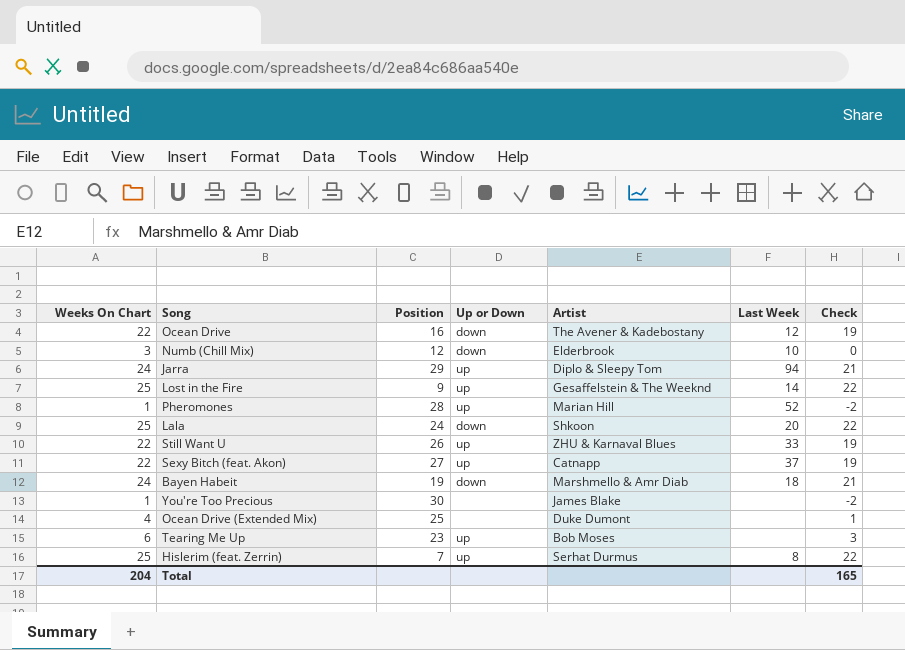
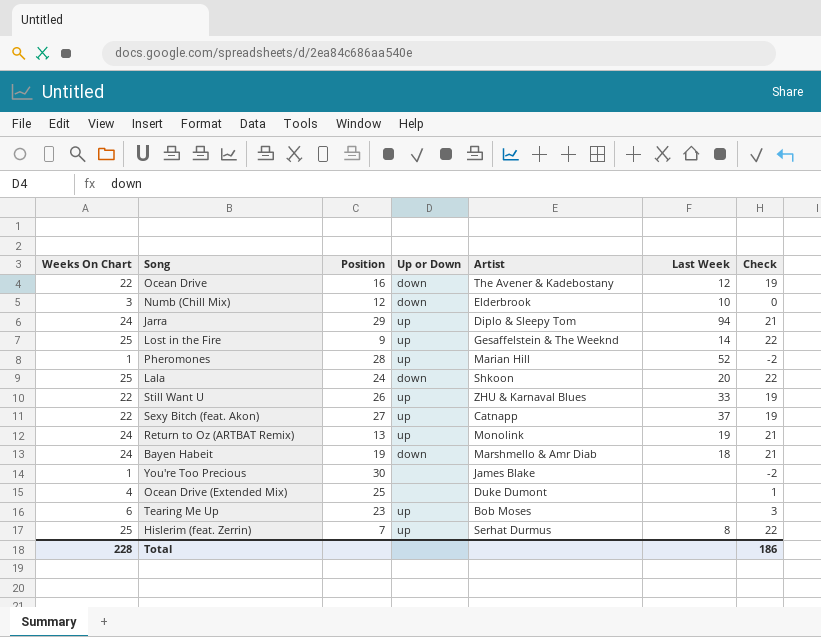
row Return to Oz (ARTBAT Remix): none -> 24 | 13 | up | Monolink | 19 | 21
Total | Weeks On Chart: 204 -> 228
Total | Check: 165 -> 186

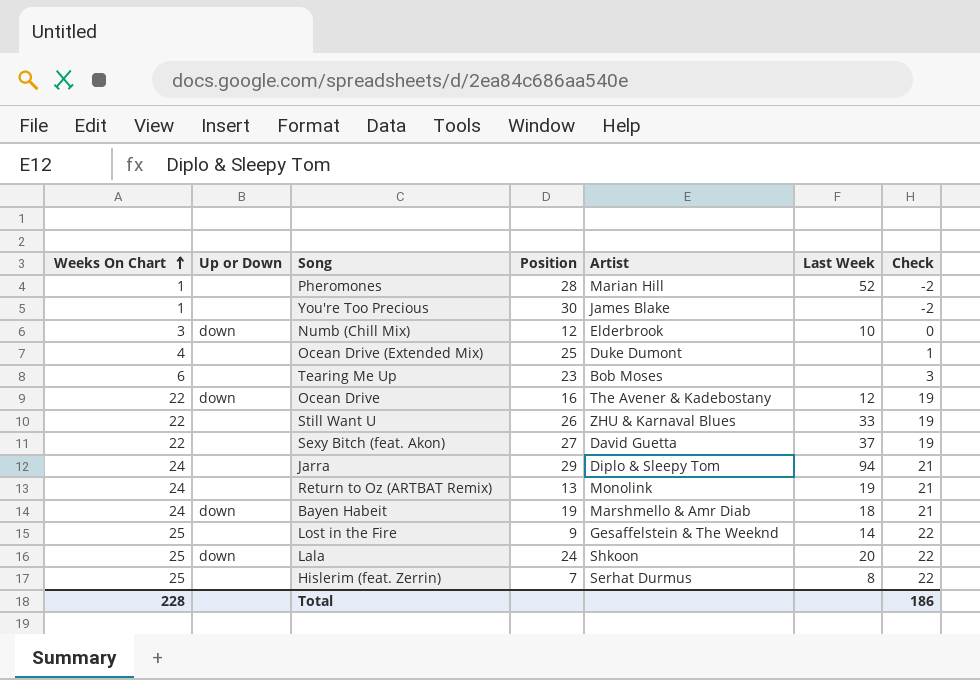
row order: none -> Weeks On Chart ascending
column Up or Down | position: 4 -> 2
Pheromones | Up or Down: up -> none
Tearing Me Up | Up or Down: up -> none
Still Want U | Up or Down: up -> none
Sexy Bitch (feat. Akon) | Up or Down: up -> none
Sexy Bitch (feat. Akon) | Artist: Catnapp -> David Guetta
Jarra | Up or Down: up -> none
Return to Oz (ARTBAT Remix) | Up or Down: up -> none
Lost in the Fire | Up or Down: up -> none
Hislerim (feat. Zerrin) | Up or Down: up -> none

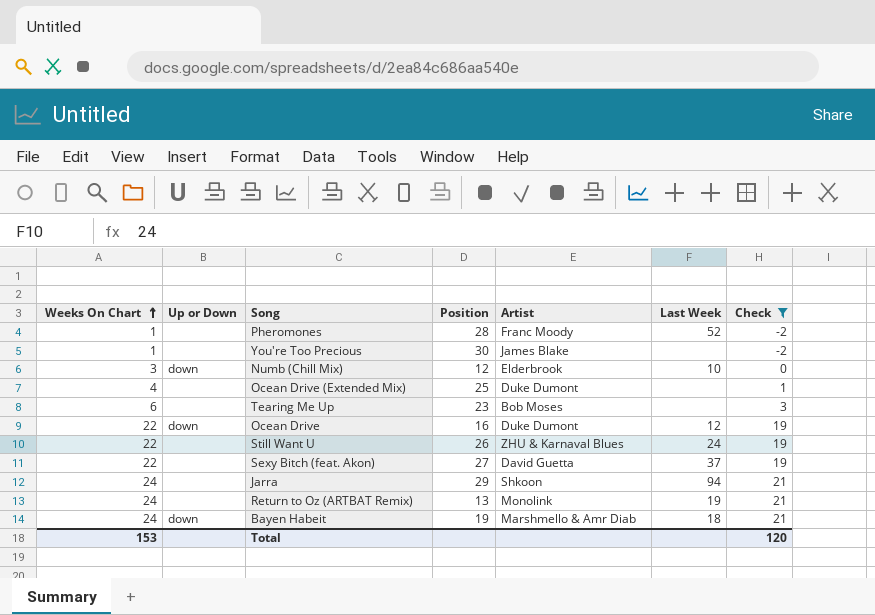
filter: none -> Check != 22
Pheromones | Artist: Marian Hill -> Franc Moody
Ocean Drive | Artist: The Avener & Kadebostany -> Duke Dumont
Still Want U | Last Week: 33 -> 24
Jarra | Artist: Diplo & Sleepy Tom -> Shkoon
Total | Weeks On Chart: 228 -> 153
Total | Check: 186 -> 120

